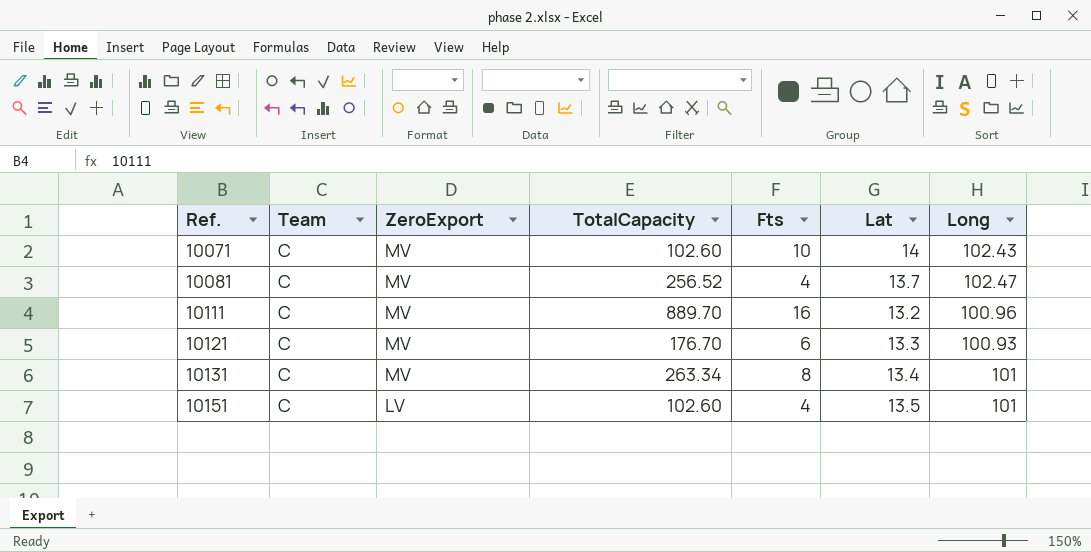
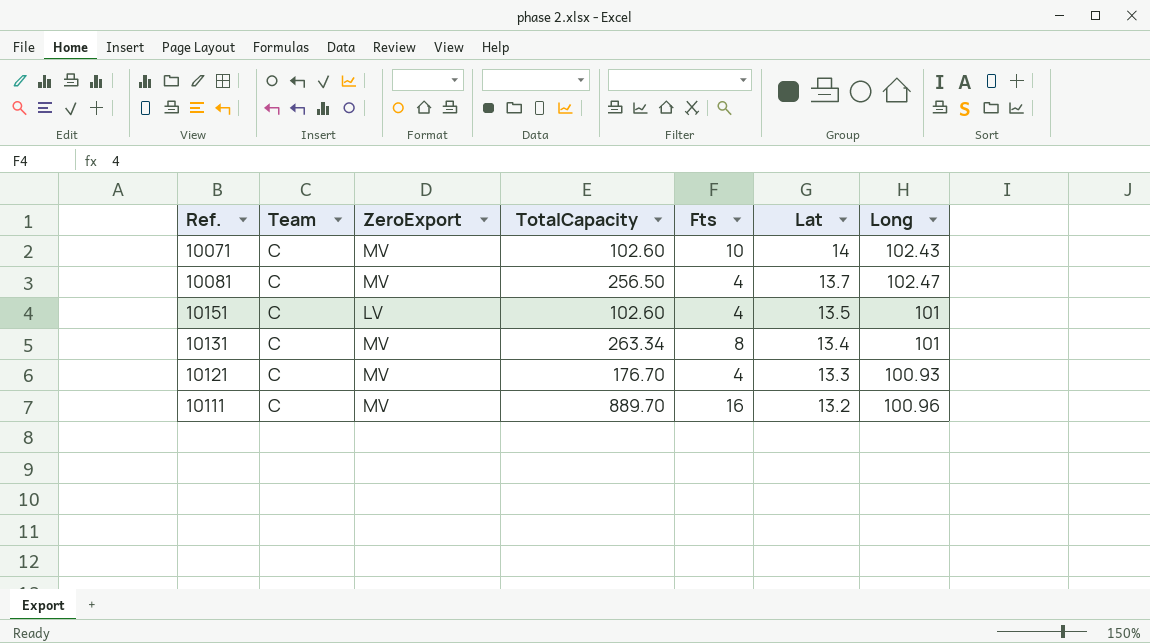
row order: Ref. ascending -> Lat descending
10081 | TotalCapacity: 256.52 -> 256.50
10121 | Fts: 6 -> 4

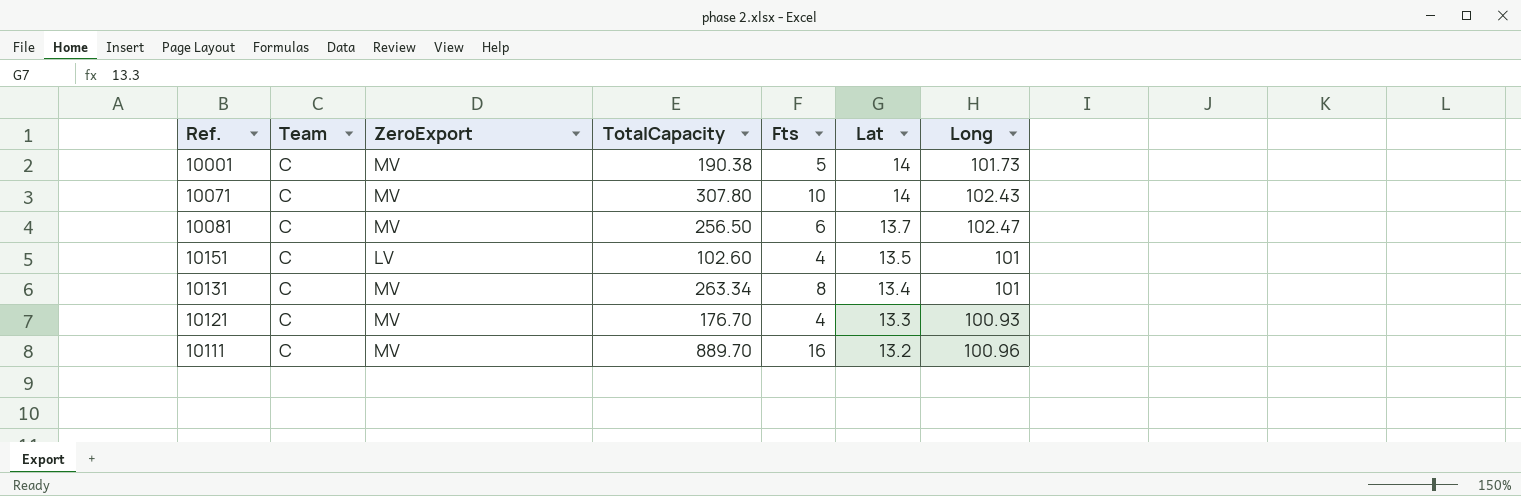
row 10001: none -> C | MV | 190.38 | 5 | 14 | 101.73
10071 | TotalCapacity: 102.60 -> 307.80
10081 | Fts: 4 -> 6

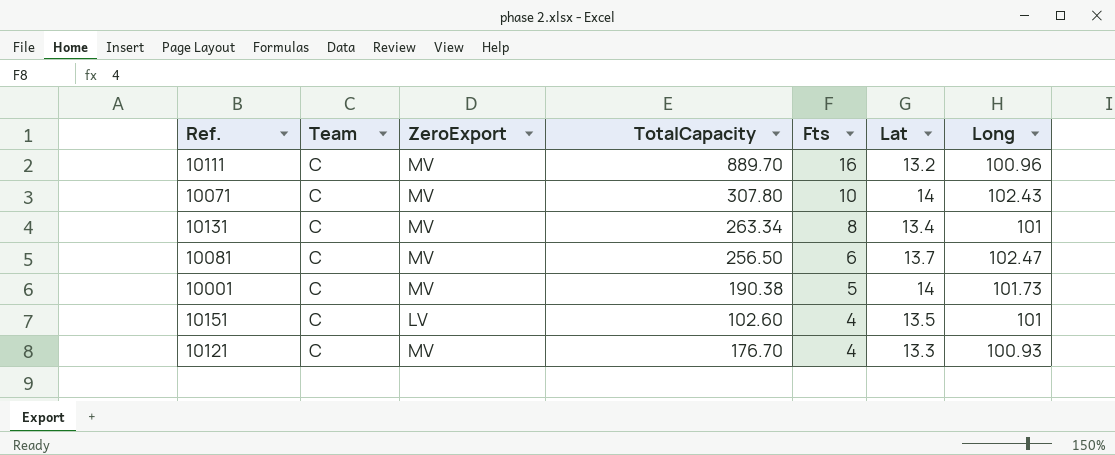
row order: Lat descending -> Fts descending

